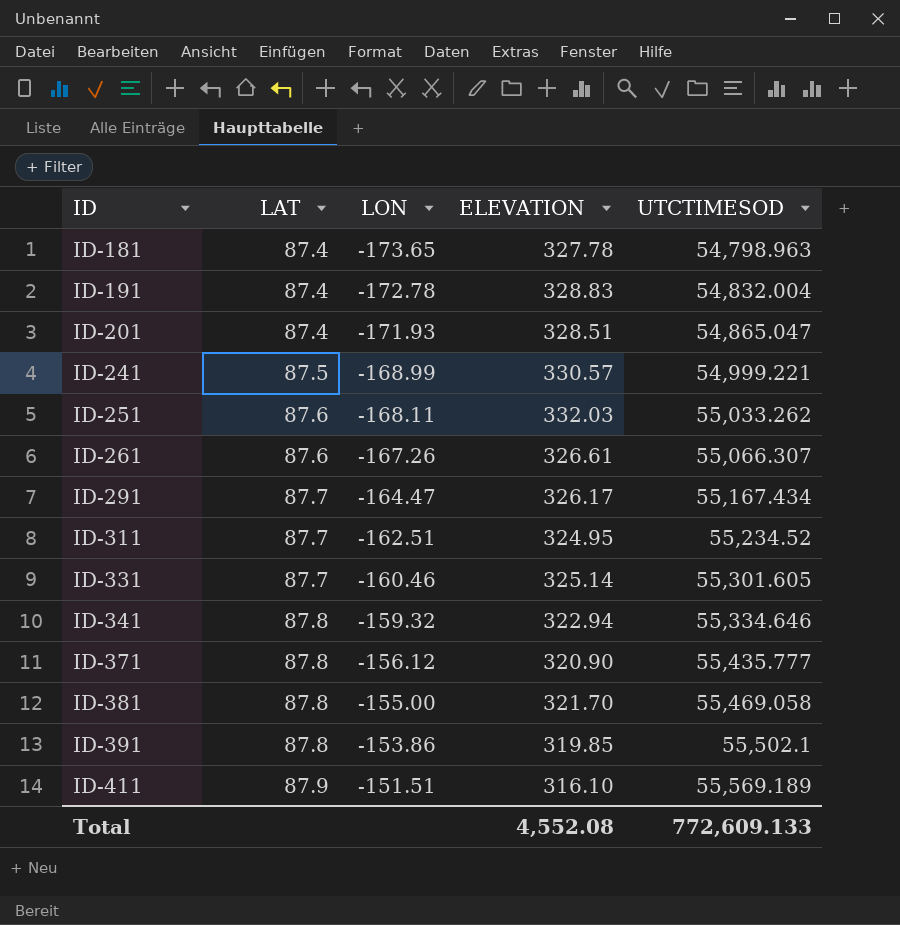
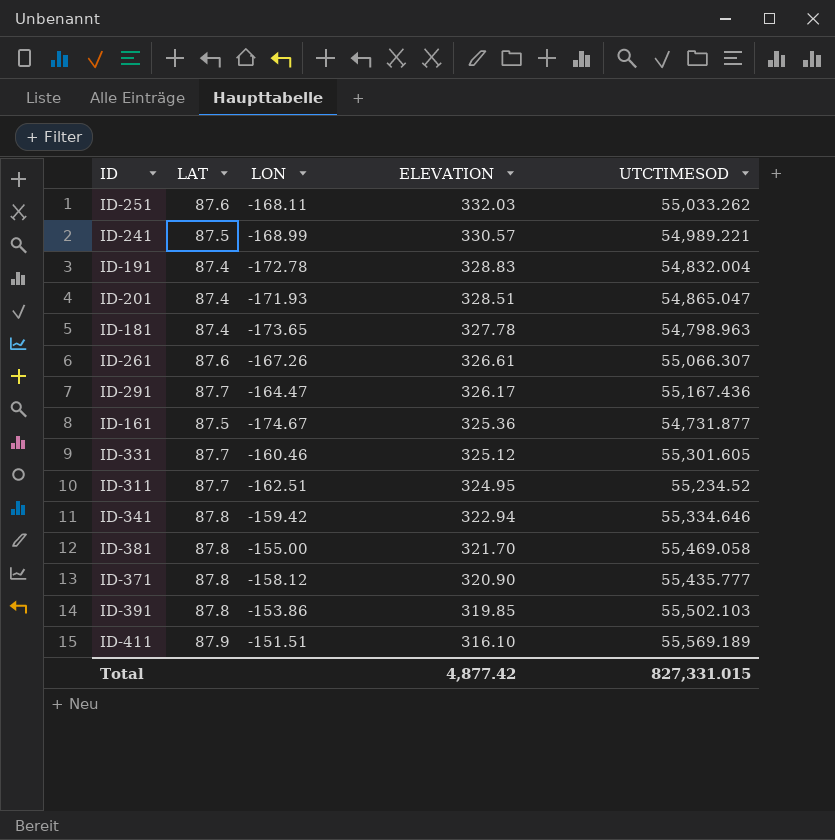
row order: ID ascending -> ELEVATION descending
ID-241 | UTCTIMESOD: 54,999.221 -> 54,989.221
ID-291 | UTCTIMESOD: 55,167.434 -> 55,167.436
row ID-161: none -> 87.5 | -174.67 | 325.36 | 54,731.877
ID-331 | ELEVATION: 325.14 -> 325.12
ID-341 | LON: -159.32 -> -159.42
ID-371 | LON: -156.12 -> -158.12
ID-391 | UTCTIMESOD: 55,502.1 -> 55,502.103
Total | ELEVATION: 4,552.08 -> 4,877.42
Total | UTCTIMESOD: 772,609.133 -> 827,331.015

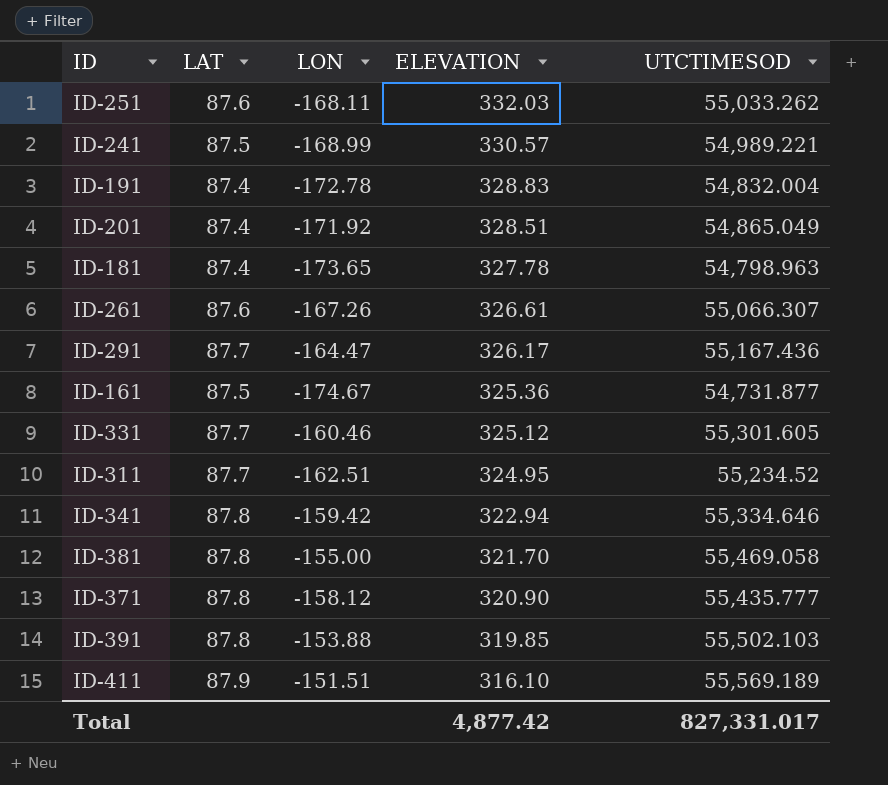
ID-201 | LON: -171.93 -> -171.92
ID-201 | UTCTIMESOD: 54,865.047 -> 54,865.049
ID-391 | LON: -153.86 -> -153.88
Total | UTCTIMESOD: 827,331.015 -> 827,331.017

